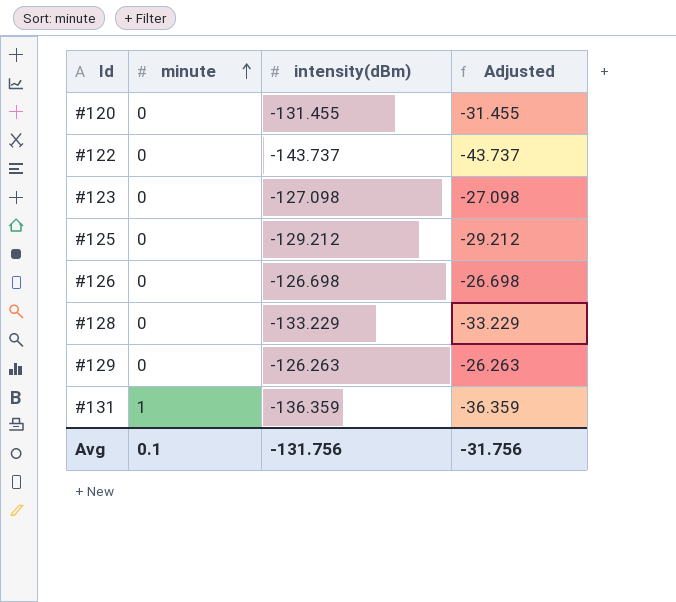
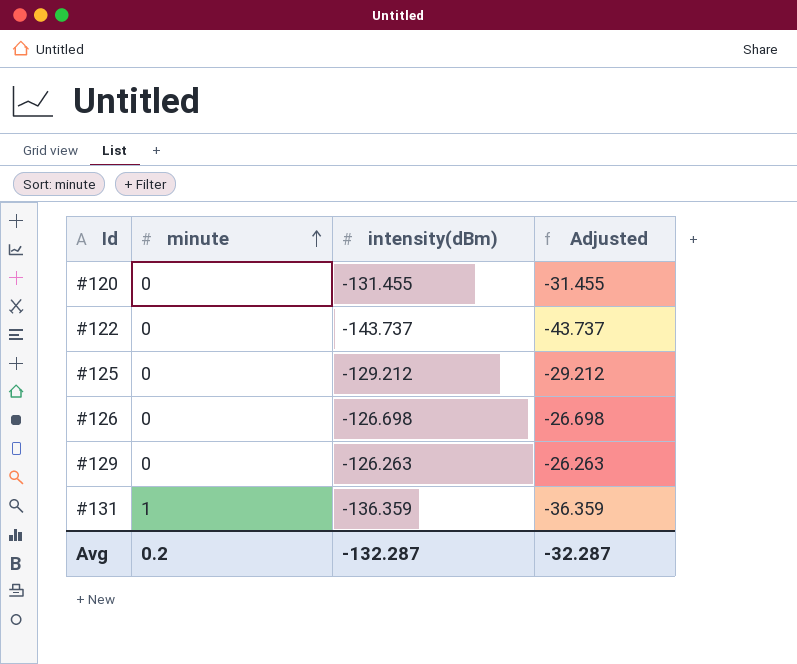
row #123: 0 | -127.098 | -27.098 -> none
row #128: 0 | -133.229 | -33.229 -> none
Avg | minute: 0.1 -> 0.2
Avg | intensity(dBm): -131.756 -> -132.287
Avg | Adjusted: -31.756 -> -32.287

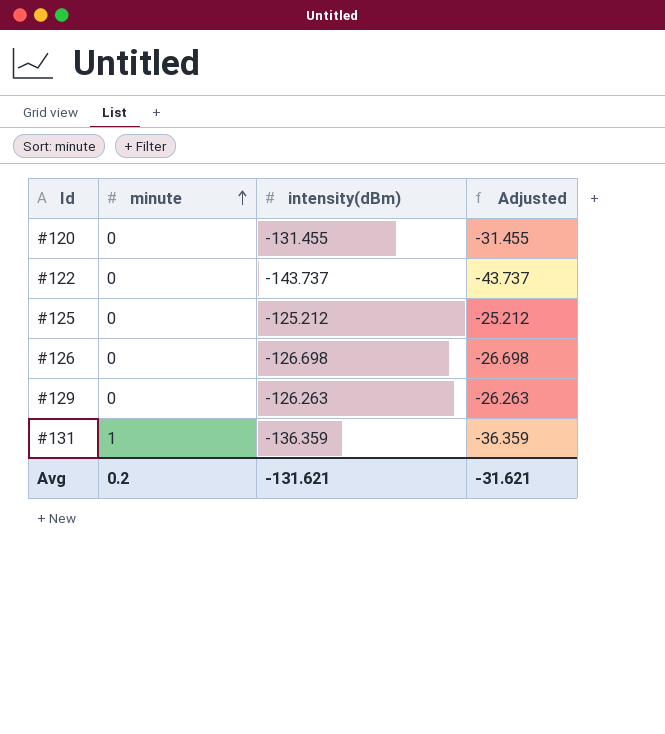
#125 | intensity(dBm): -129.212 -> -125.212
#125 | Adjusted: -29.212 -> -25.212
Avg | intensity(dBm): -132.287 -> -131.621
Avg | Adjusted: -32.287 -> -31.621

